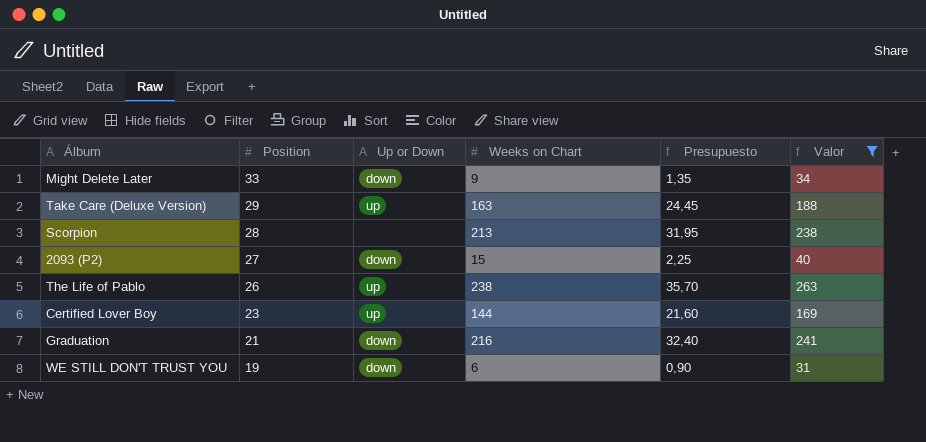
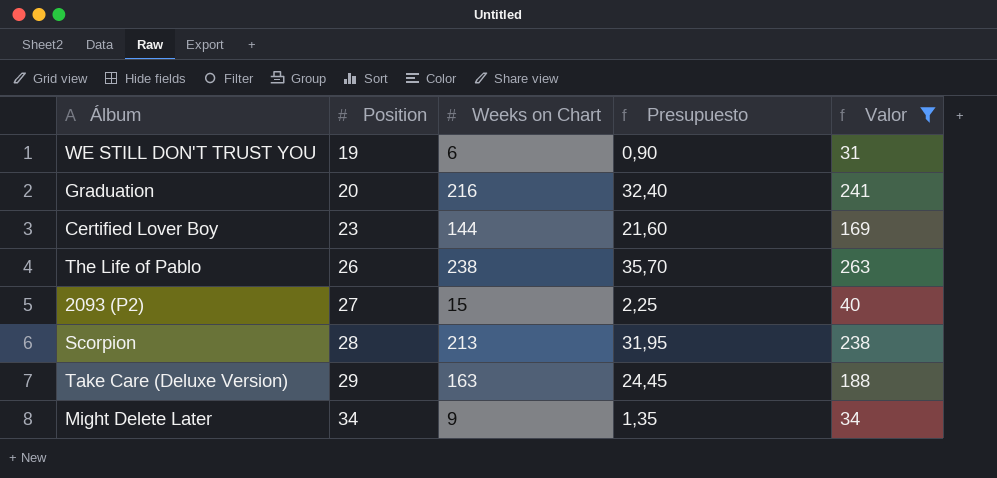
row order: Position descending -> Position ascending
column Up or Down | position: 3 -> none
Graduation | Position: 21 -> 20
Might Delete Later | Position: 33 -> 34

